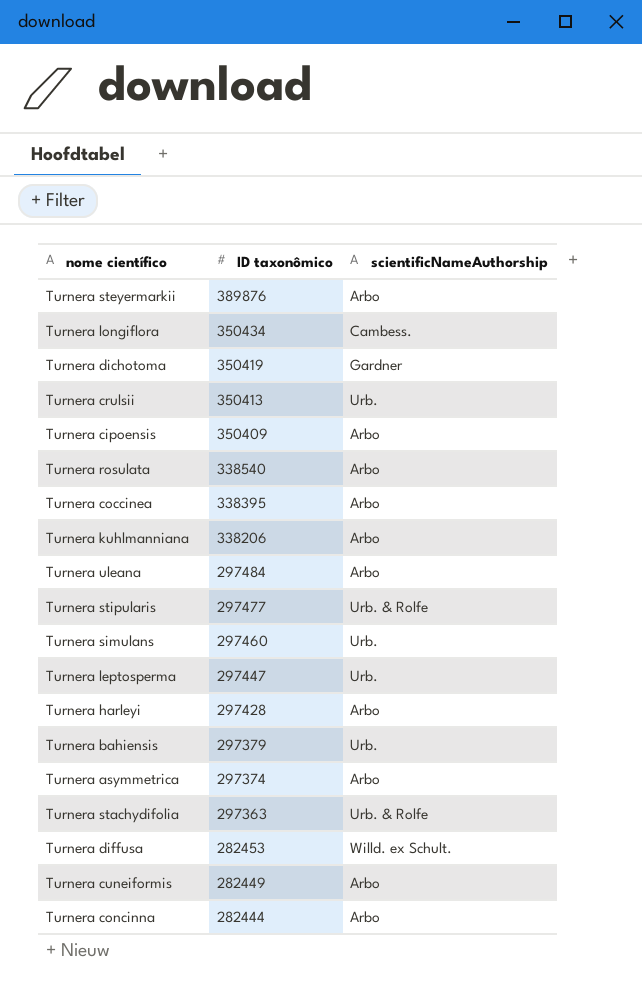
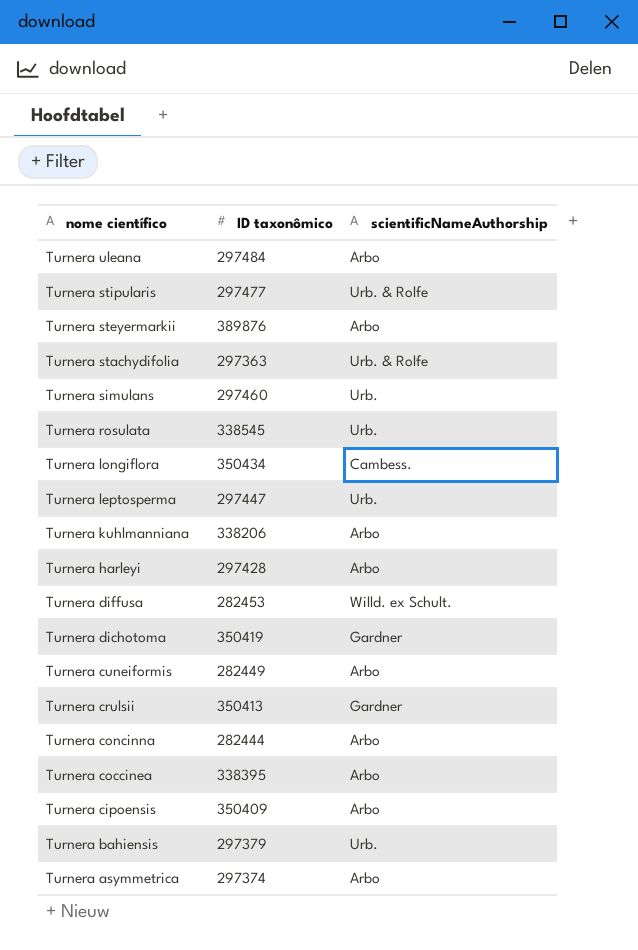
row order: ID taxonômico descending -> nome científico descending
Turnera rosulata | ID taxonômico: 338540 -> 338545
Turnera rosulata | scientificNameAuthorship: Arbo -> Urb.
Turnera crulsii | scientificNameAuthorship: Urb. -> Gardner

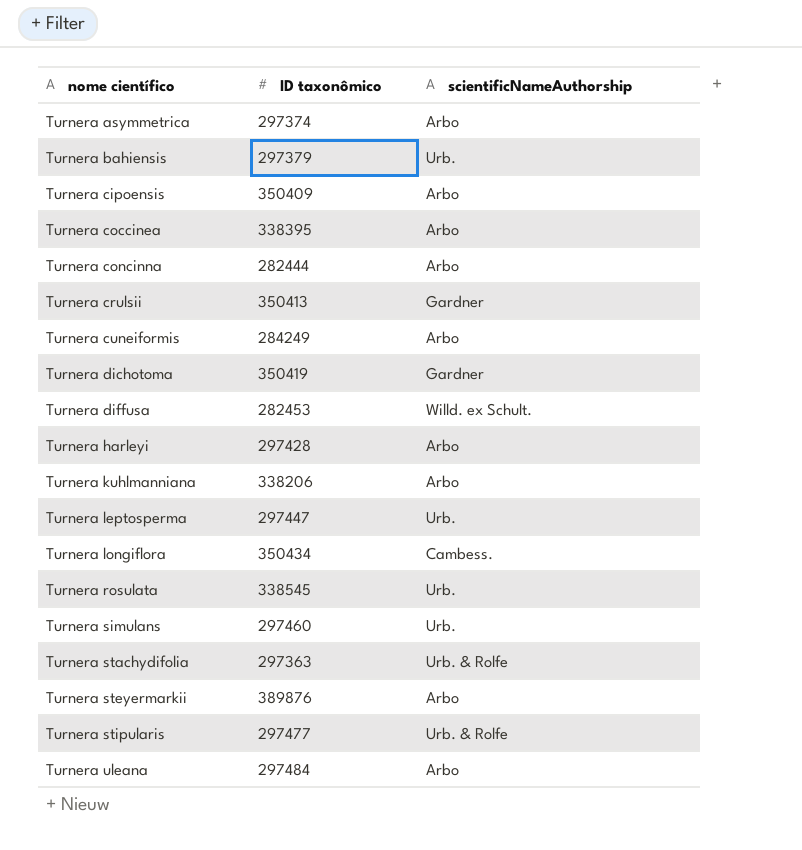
row order: nome científico descending -> nome científico ascending
Turnera cuneiformis | ID taxonômico: 282449 -> 284249

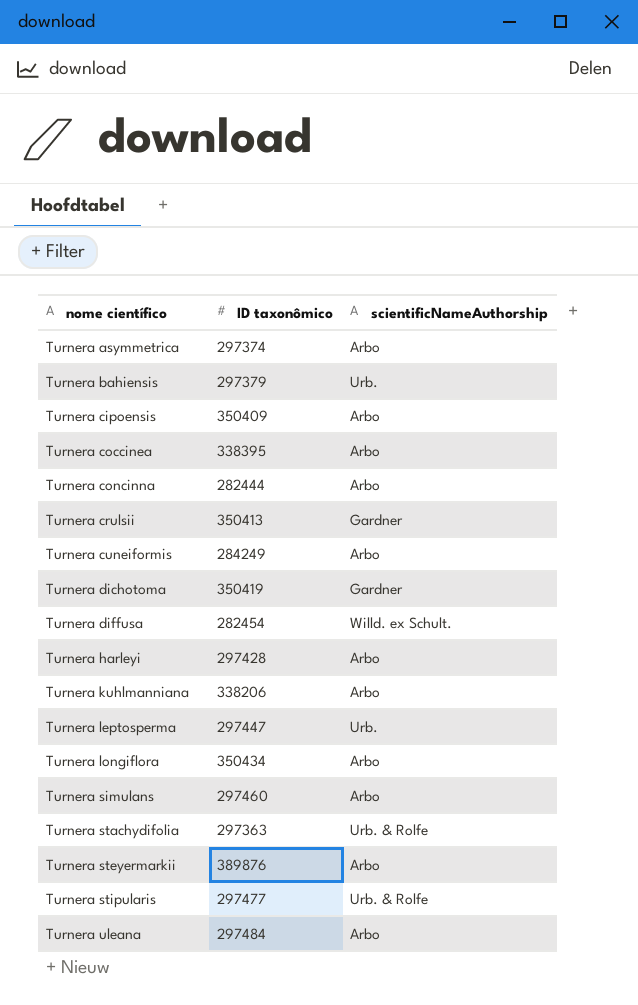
row Turnera rosulata: 338545 | Urb. -> none
Turnera diffusa | ID taxonômico: 282453 -> 282454
Turnera longiflora | scientificNameAuthorship: Cambess. -> Arbo
Turnera simulans | scientificNameAuthorship: Urb. -> Arbo

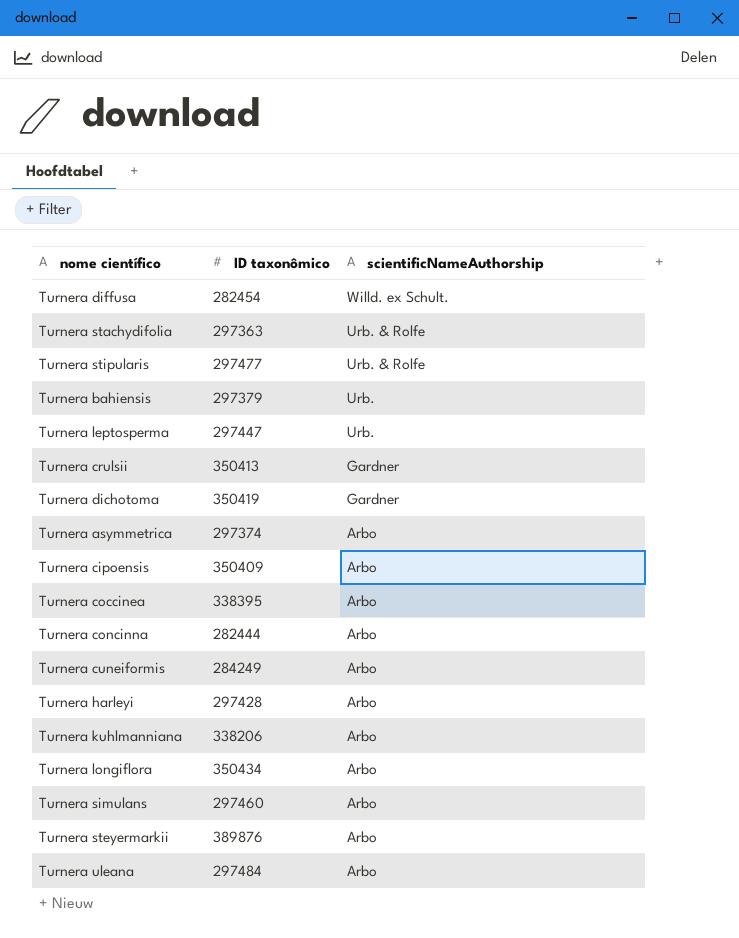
row order: nome científico ascending -> scientificNameAuthorship descending

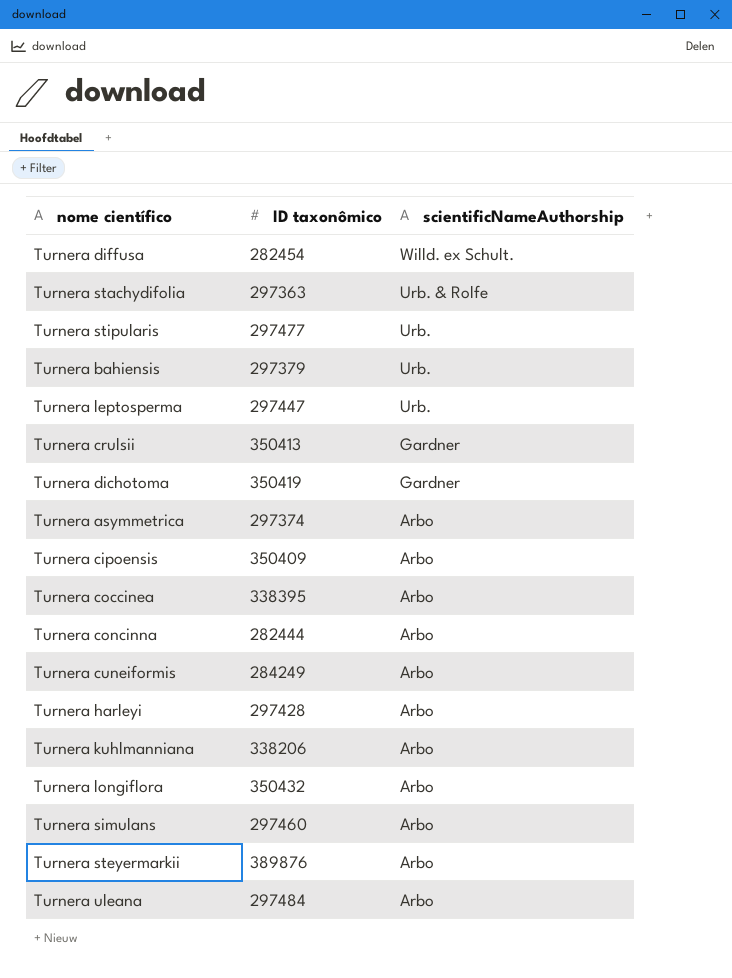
Turnera stipularis | scientificNameAuthorship: Urb. & Rolfe -> Urb.
Turnera longiflora | ID taxonômico: 350434 -> 350432

